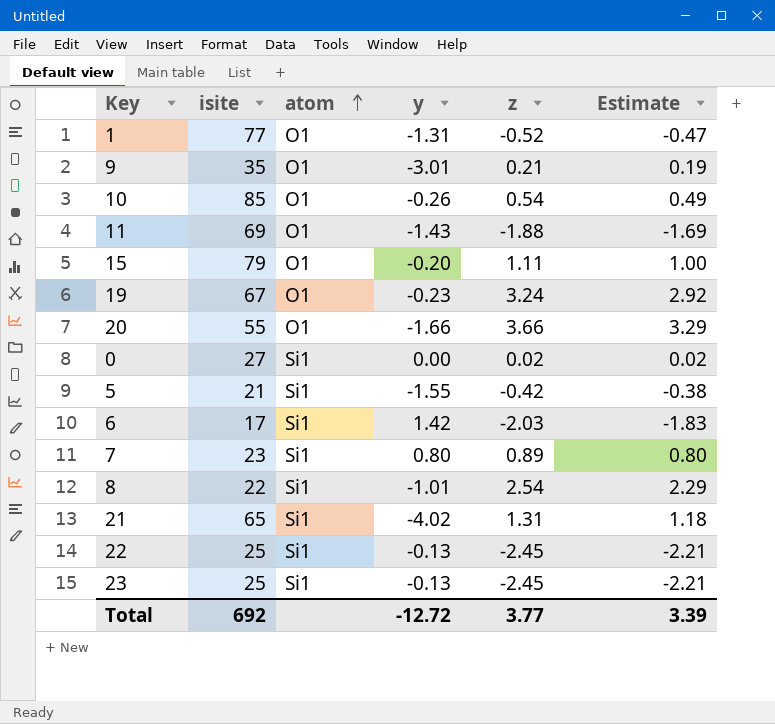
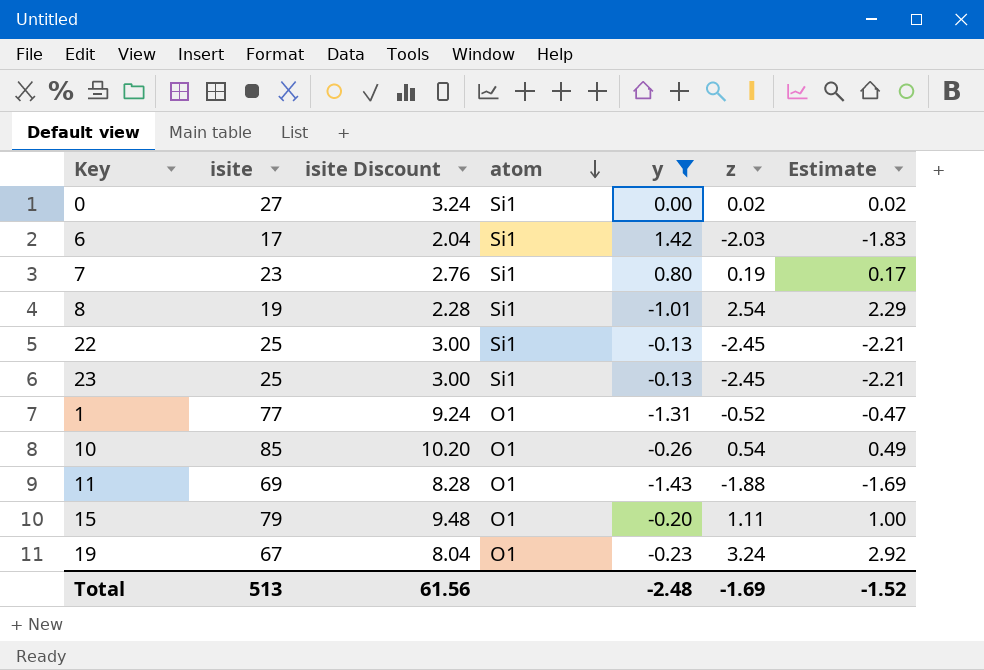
filter: none -> y >= -1.43
row order: atom ascending -> atom descending
column isite Discount | formula: none -> [isite] * 0.12
7 | z: 0.89 -> 0.19
7 | Estimate: 0.80 -> 0.17
8 | isite: 22 -> 19
Total | isite: 692 -> 513
Total | y: -12.72 -> -2.48
Total | z: 3.77 -> -1.69
Total | Estimate: 3.39 -> -1.52

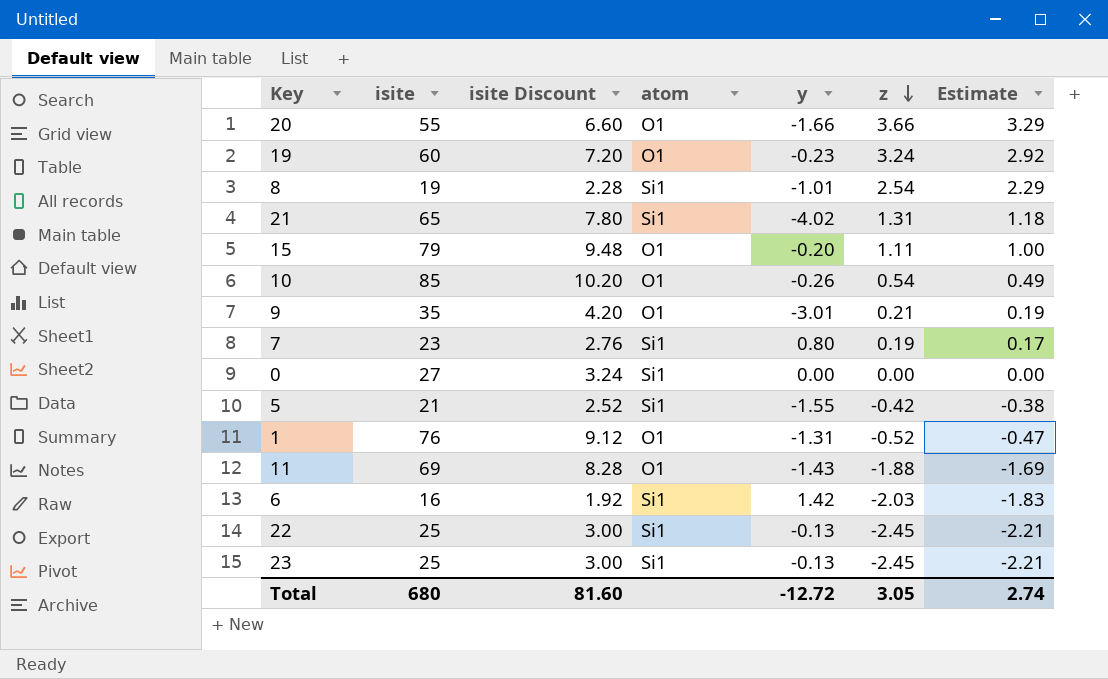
filter: y >= -1.43 -> none
row order: atom descending -> z descending
19 | isite: 67 -> 60
19 | isite Discount: 8.04 -> 7.20
0 | z: 0.02 -> 0.00
0 | Estimate: 0.02 -> 0.00
1 | isite: 77 -> 76
1 | isite Discount: 9.24 -> 9.12
6 | isite: 17 -> 16
6 | isite Discount: 2.04 -> 1.92
Total | isite: 513 -> 680
Total | isite Discount: 61.56 -> 81.60
Total | y: -2.48 -> -12.72
Total | z: -1.69 -> 3.05
Total | Estimate: -1.52 -> 2.74

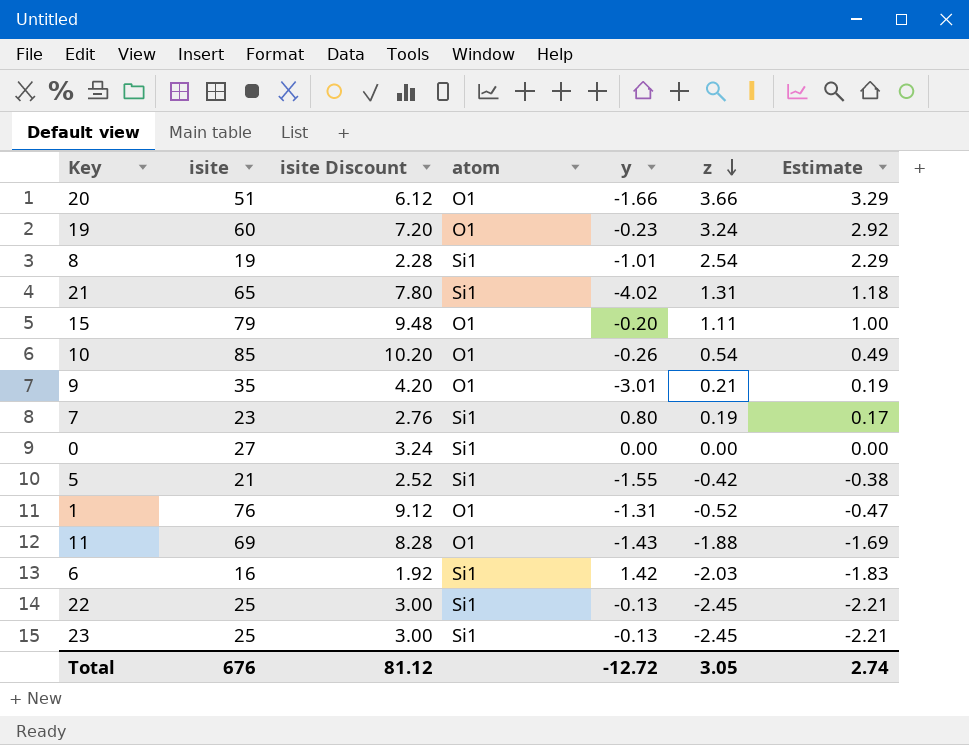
20 | isite: 55 -> 51
20 | isite Discount: 6.60 -> 6.12
Total | isite: 680 -> 676
Total | isite Discount: 81.60 -> 81.12

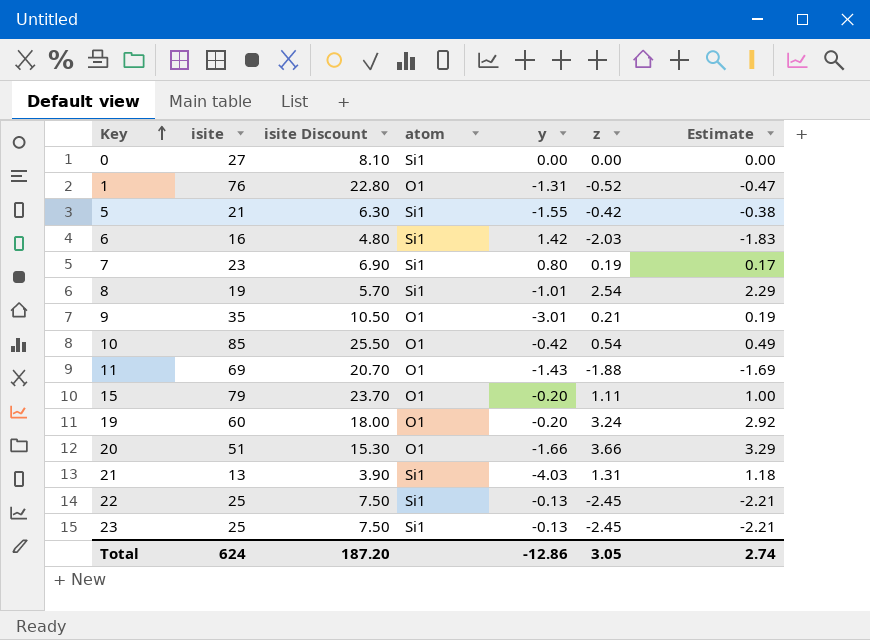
row order: z descending -> Key ascending
column isite Discount | formula: [isite] * 0.12 -> [isite] * 0.3
10 | y: -0.26 -> -0.42
19 | y: -0.23 -> -0.20
21 | isite: 65 -> 13
21 | y: -4.02 -> -4.03
Total | isite: 676 -> 624
Total | isite Discount: 81.12 -> 187.20
Total | y: -12.72 -> -12.86

